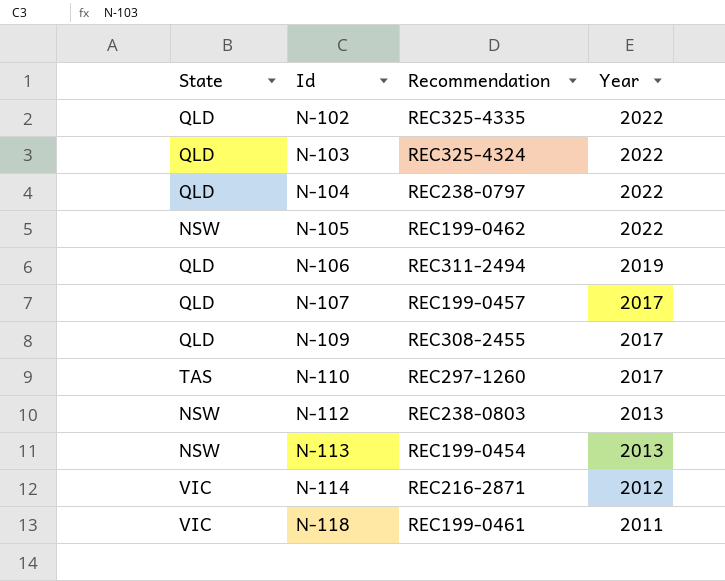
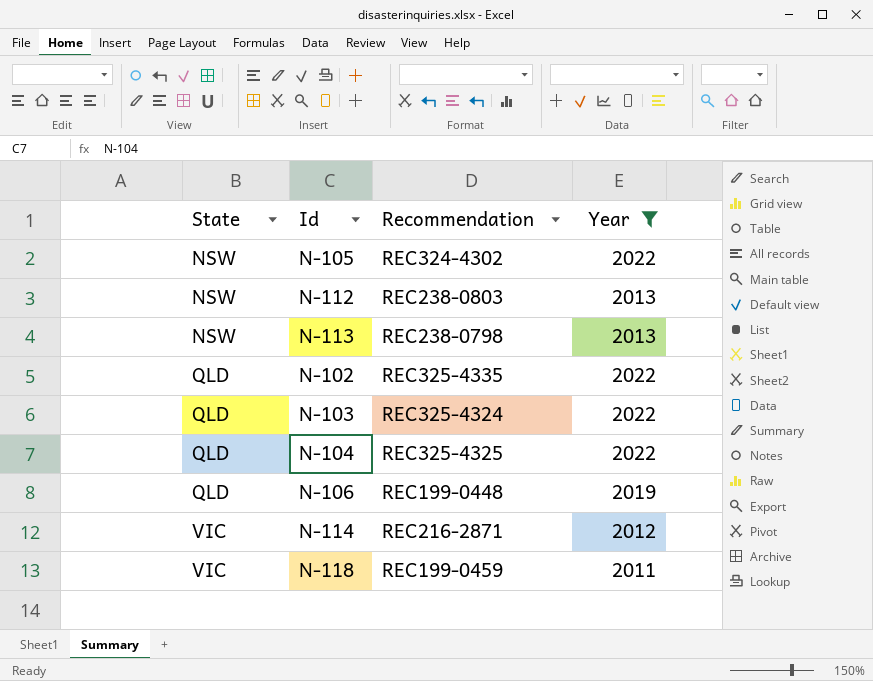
filter: none -> Year != 2017
row order: Id ascending -> State ascending
N-105 | Recommendation: REC199-0462 -> REC324-4302
N-113 | Recommendation: REC199-0454 -> REC238-0798
N-104 | Recommendation: REC238-0797 -> REC325-4325
N-106 | Recommendation: REC311-2494 -> REC199-0448
N-118 | Recommendation: REC199-0461 -> REC199-0459

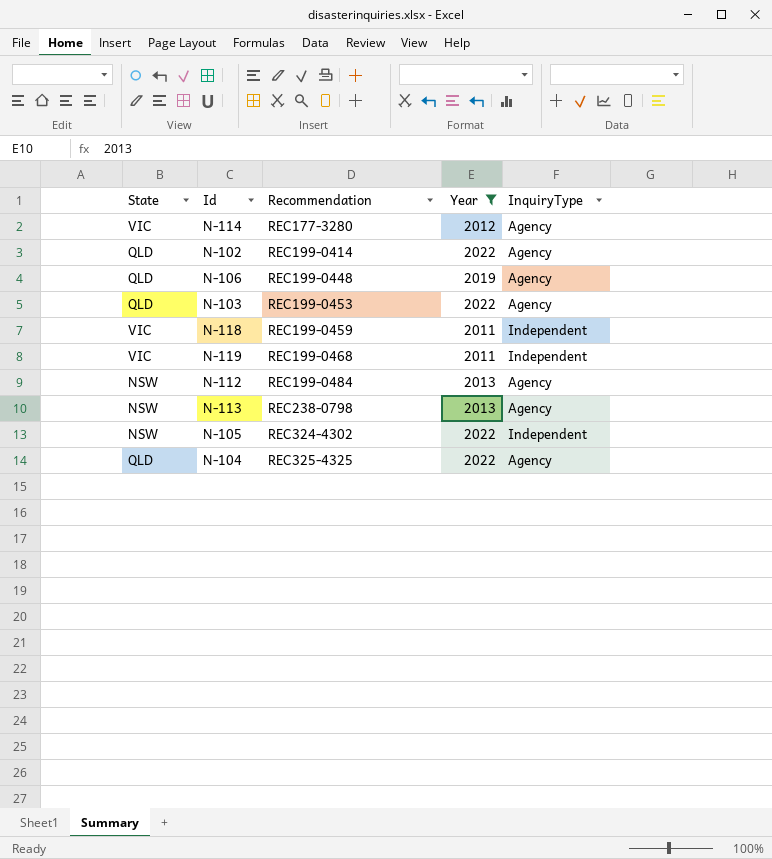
row order: State ascending -> Recommendation ascending
column InquiryType | position: none -> 5
N-114 | Recommendation: REC216-2871 -> REC177-3280
N-102 | Recommendation: REC325-4335 -> REC199-0414
N-103 | Recommendation: REC325-4324 -> REC199-0453
row N-119: none -> VIC | REC199-0468 | 2011 | Independent
N-112 | Recommendation: REC238-0803 -> REC199-0484

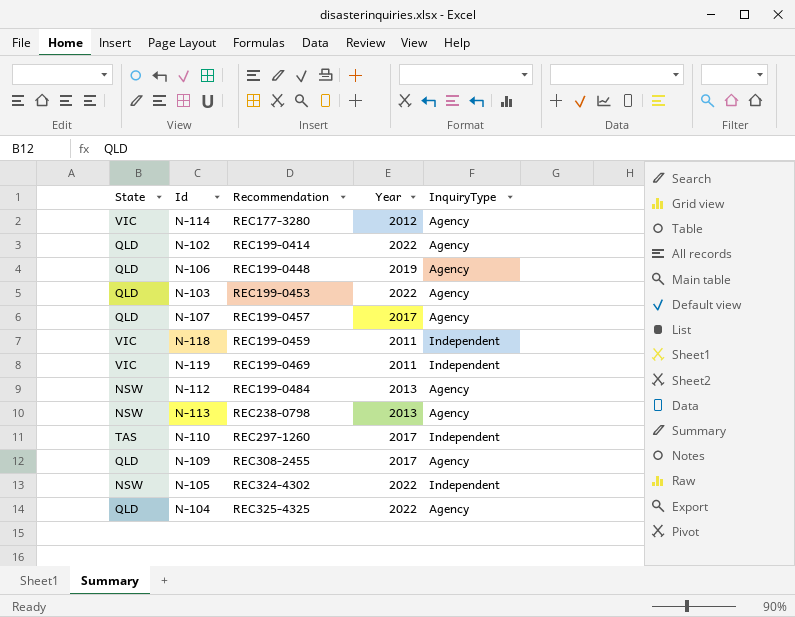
filter: Year != 2017 -> none
N-119 | Recommendation: REC199-0468 -> REC199-0469

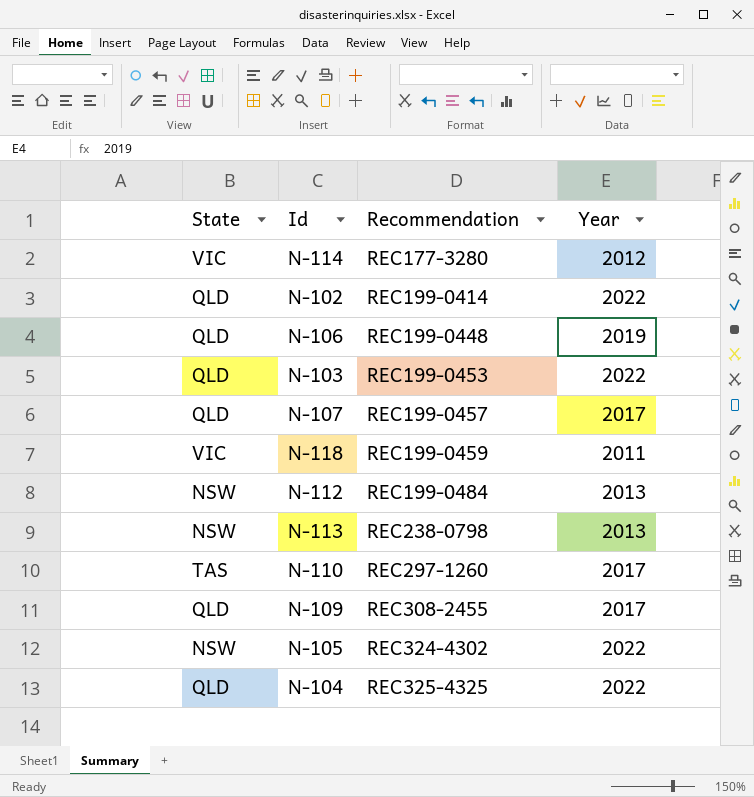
column InquiryType | position: 5 -> none
row N-119: VIC | REC199-0469 | 2011 | Independent -> none

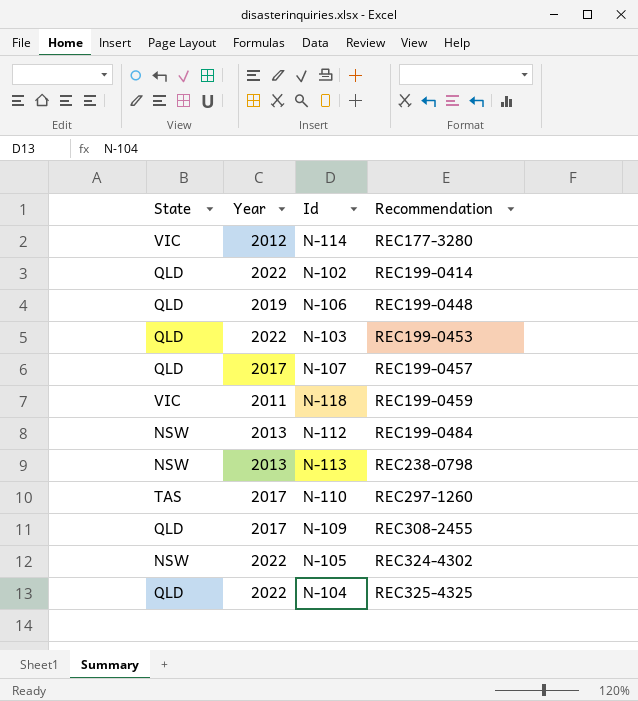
column Year | position: 4 -> 2

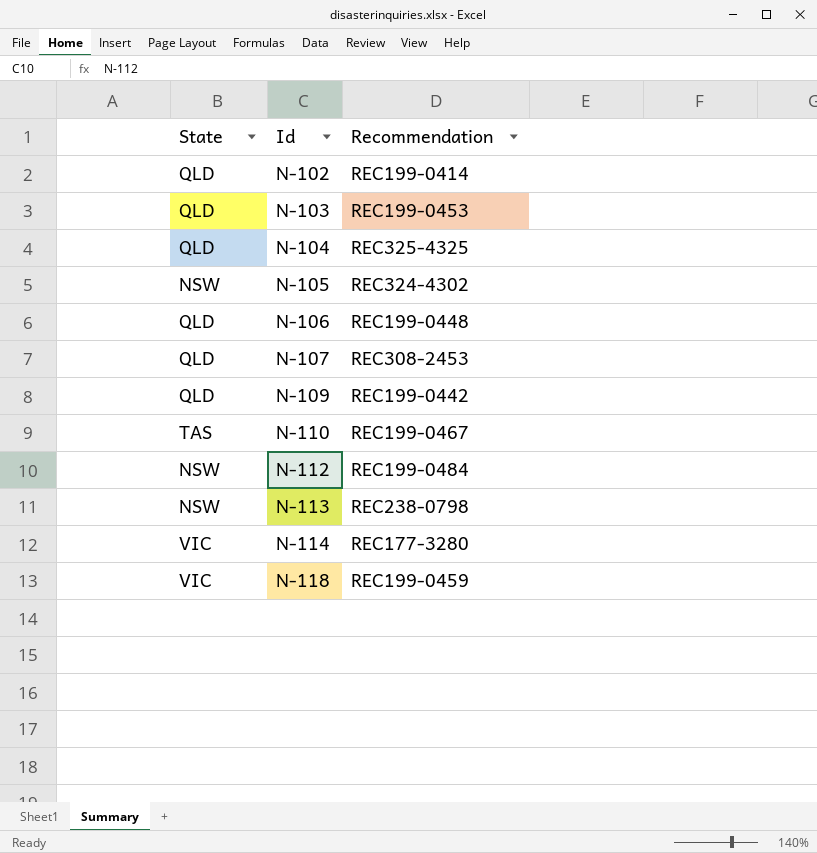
row order: Recommendation ascending -> Id ascending
column Year | position: 2 -> none
N-107 | Recommendation: REC199-0457 -> REC308-2453
N-109 | Recommendation: REC308-2455 -> REC199-0442
N-110 | Recommendation: REC297-1260 -> REC199-0467

